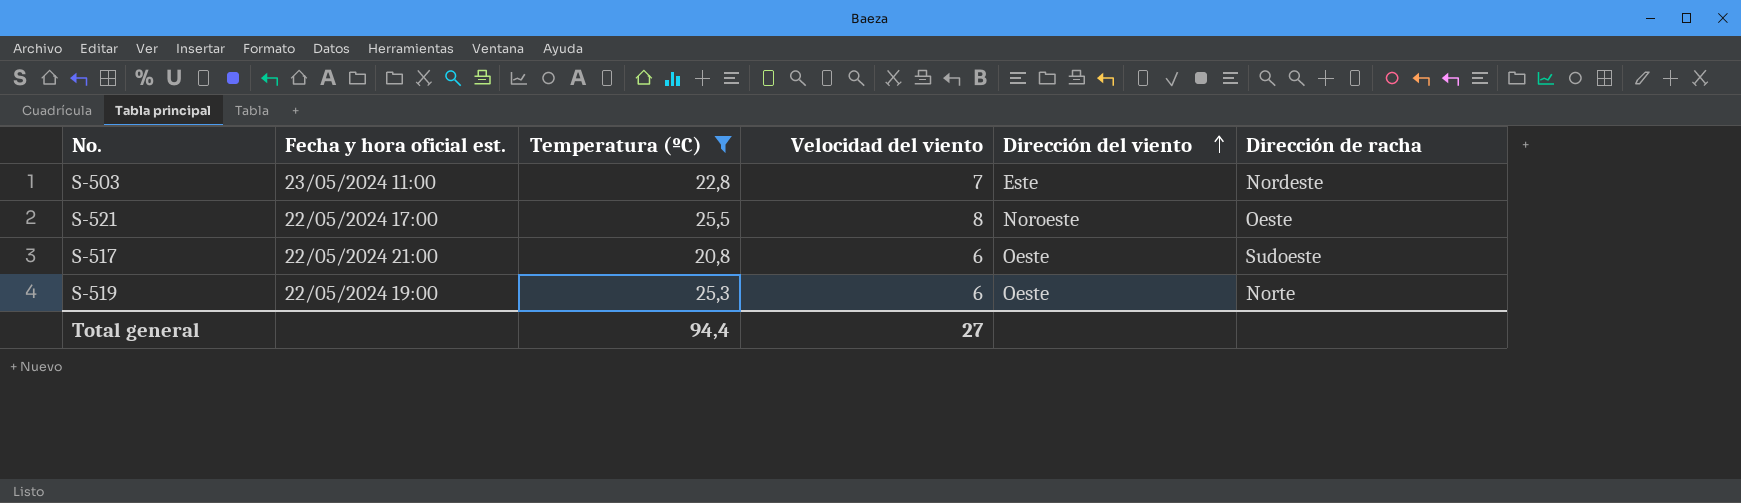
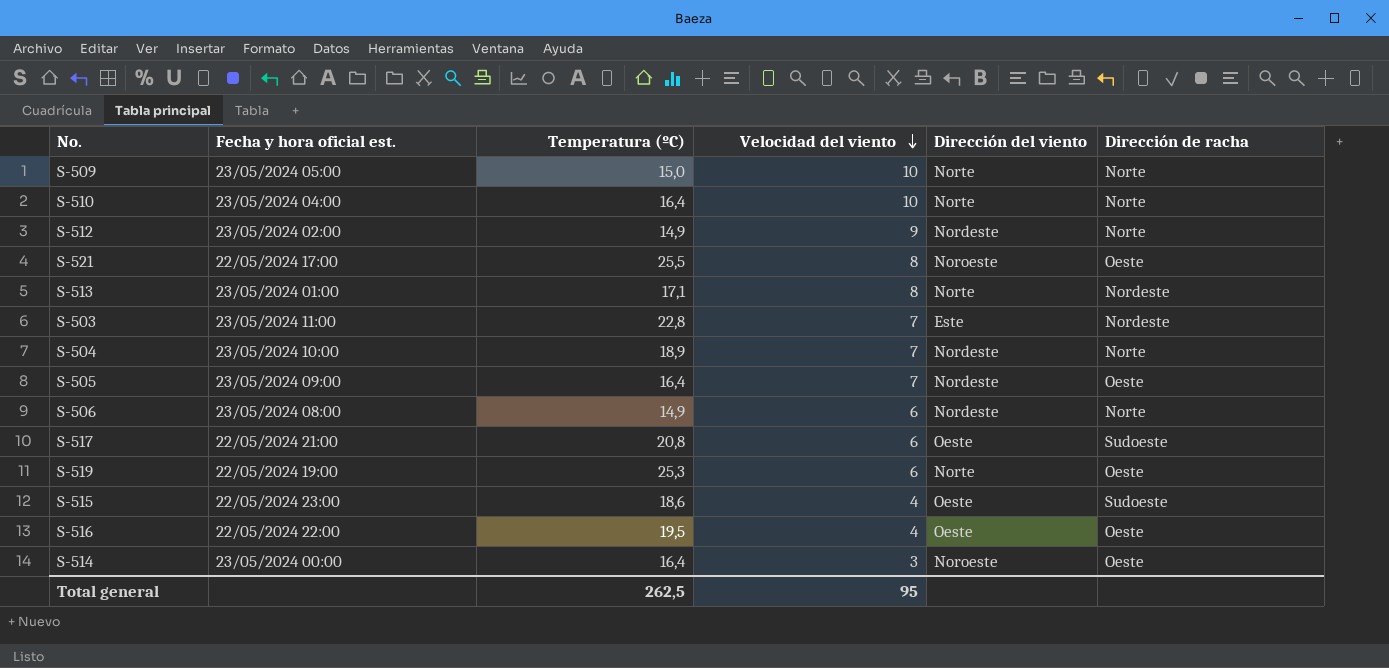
filter: Temperatura (ºC) >= 20,8 -> none
row order: Dirección del viento ascending -> Velocidad del viento descending
S-519 | Dirección del viento: Oeste -> Norte
S-519 | Dirección de racha: Norte -> Oeste
Total general | Temperatura (ºC): 94,4 -> 262,5
Total general | Velocidad del viento: 27 -> 95

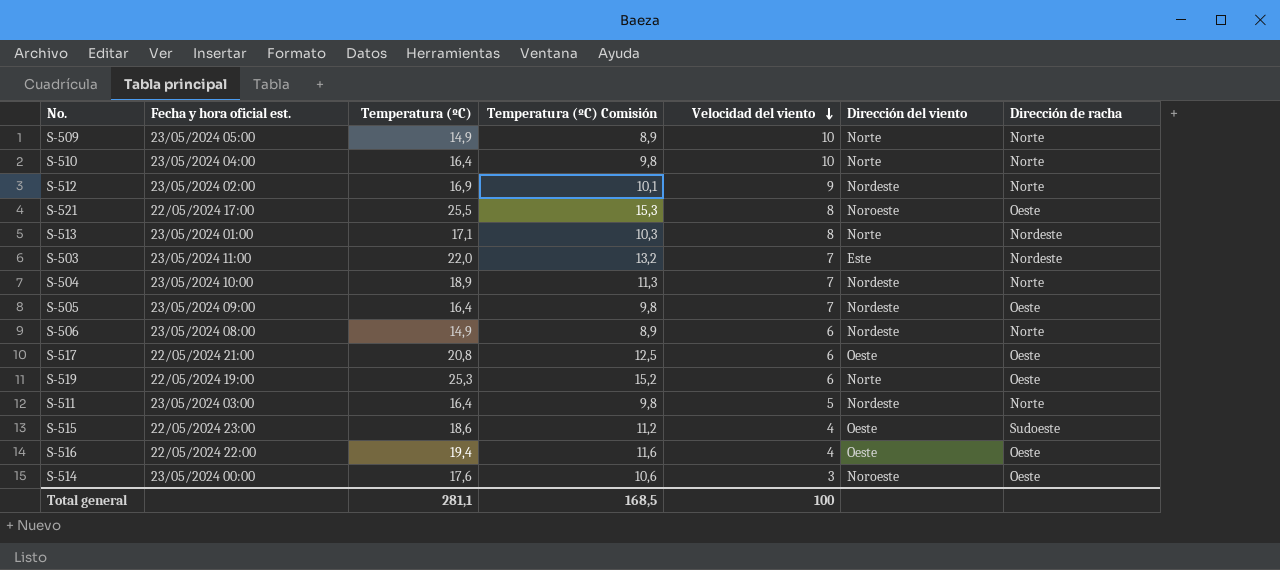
column Temperatura (ºC) Comisión | formula: none -> [Temperatura (ºC)] * 0,6
S-509 | Temperatura (ºC): 15,0 -> 14,9
S-512 | Temperatura (ºC): 14,9 -> 16,9
S-503 | Temperatura (ºC): 22,8 -> 22,0
S-517 | Dirección de racha: Sudoeste -> Oeste
row S-511: none -> 23/05/2024 03:00 | 16,4 | 9,8 | 5 | Nordeste | Norte
S-516 | Temperatura (ºC): 19,5 -> 19,4
S-514 | Temperatura (ºC): 16,4 -> 17,6
Total general | Temperatura (ºC): 262,5 -> 281,1
Total general | Velocidad del viento: 95 -> 100

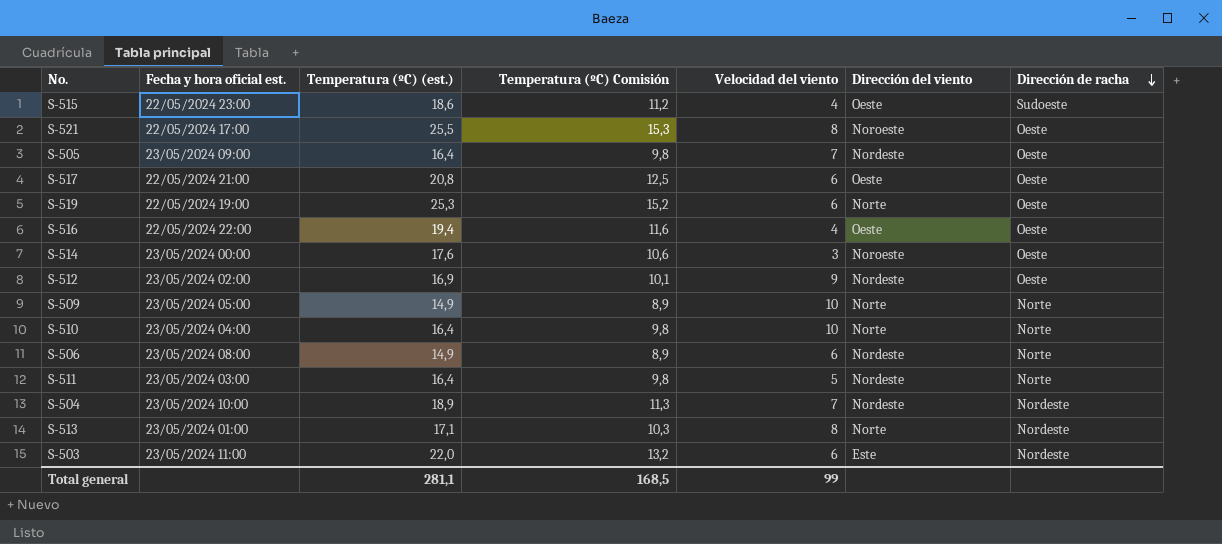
row order: Velocidad del viento descending -> Dirección de racha descending
column name: Temperatura (ºC) -> Temperatura (ºC) (est.)
S-512 | Dirección de racha: Norte -> Oeste
S-504 | Dirección de racha: Norte -> Nordeste
S-503 | Velocidad del viento: 7 -> 6
Total general | Velocidad del viento: 100 -> 99

